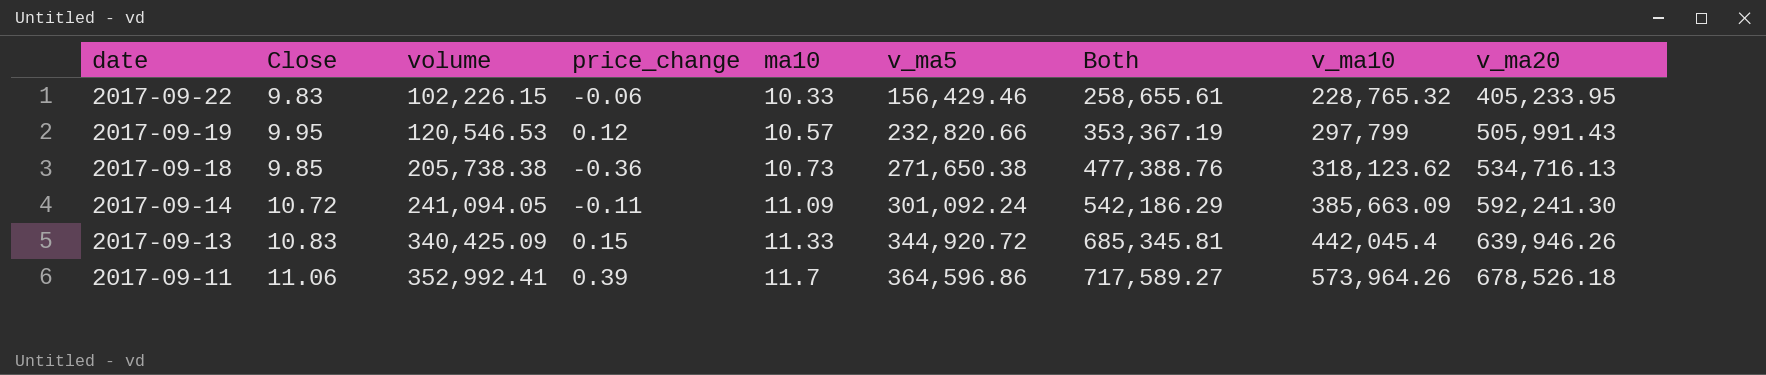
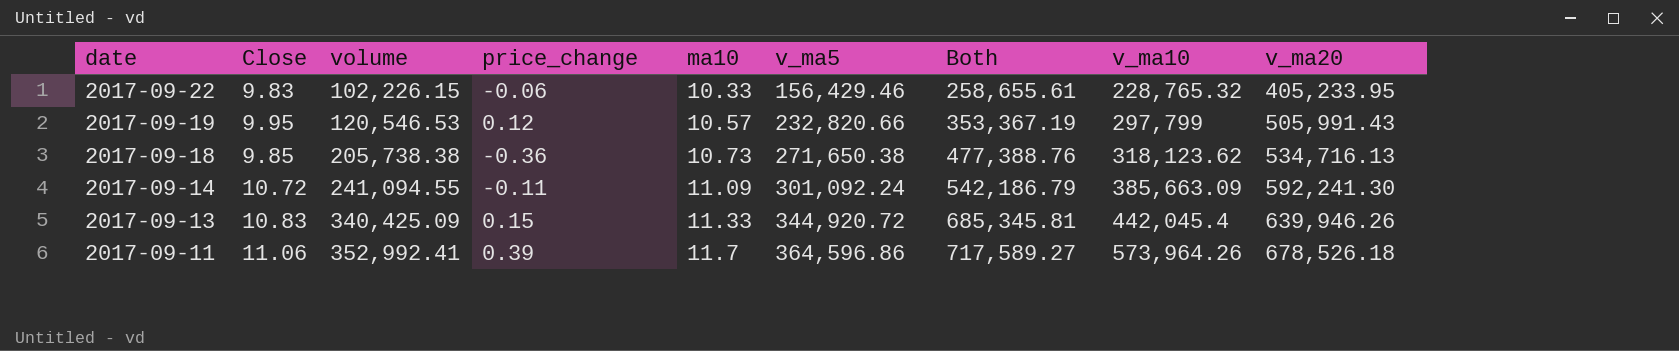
2017-09-14 | volume: 241,094.05 -> 241,094.55
2017-09-14 | Both: 542,186.29 -> 542,186.79

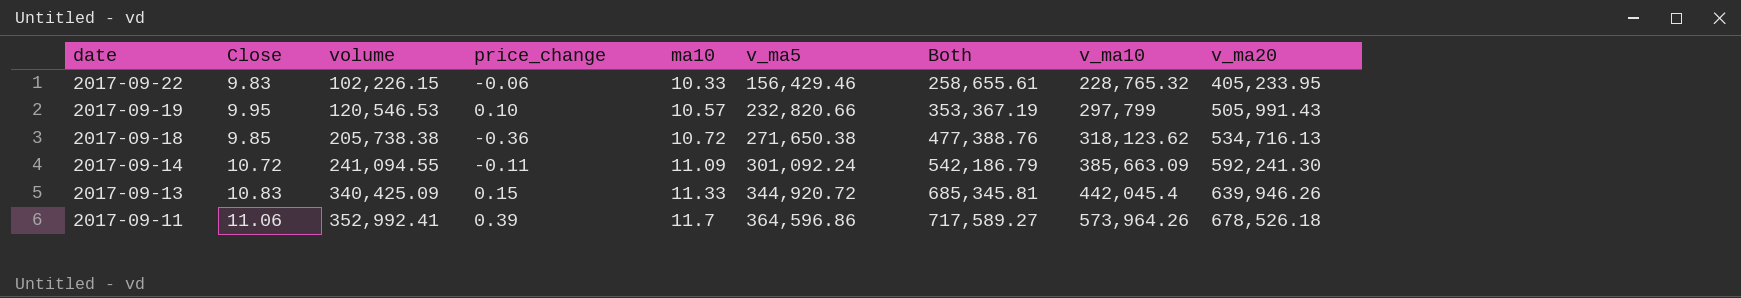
2017-09-19 | price_change: 0.12 -> 0.10
2017-09-18 | ma10: 10.73 -> 10.72

